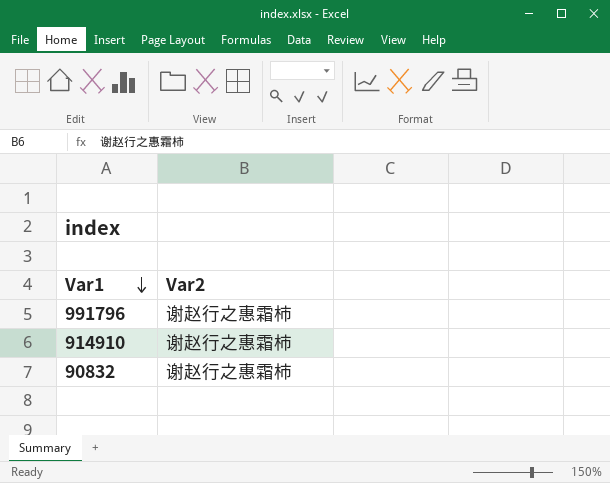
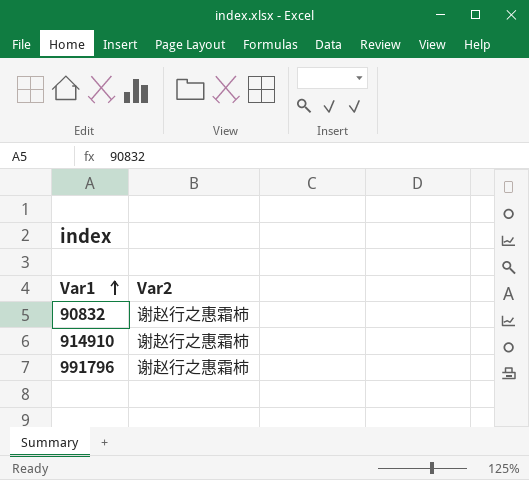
row order: Var1 descending -> Var1 ascending

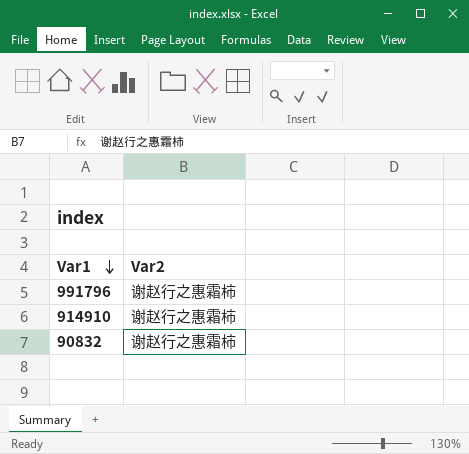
row order: Var1 ascending -> Var1 descending

